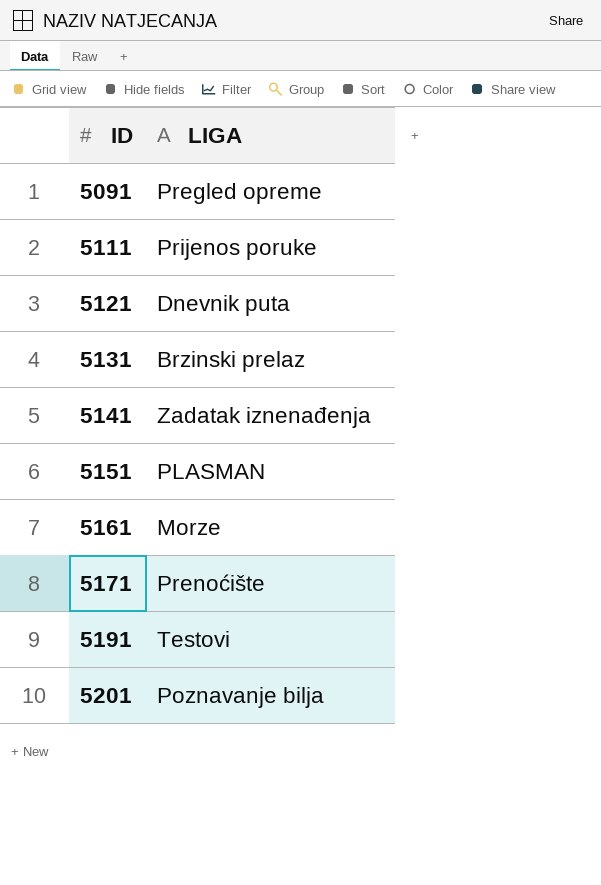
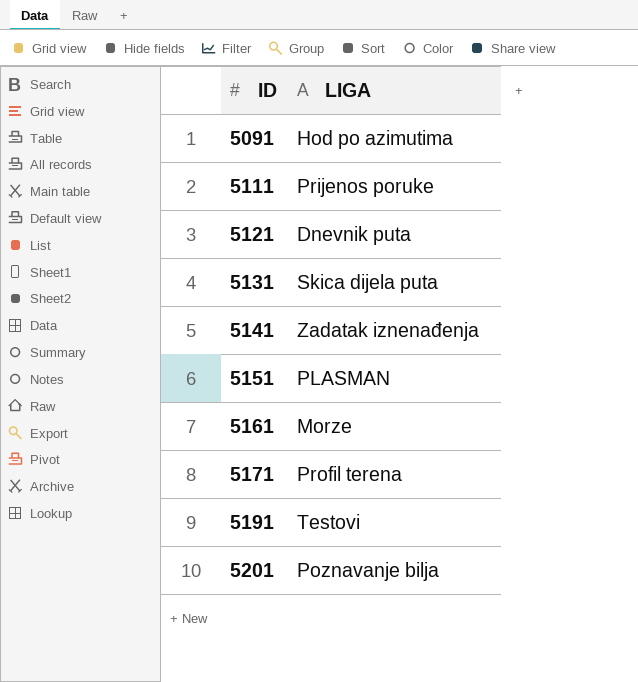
5091 | LIGA: Pregled opreme -> Hod po azimutima
5131 | LIGA: Brzinski prelaz -> Skica dijela puta
5171 | LIGA: Prenoćište -> Profil terena

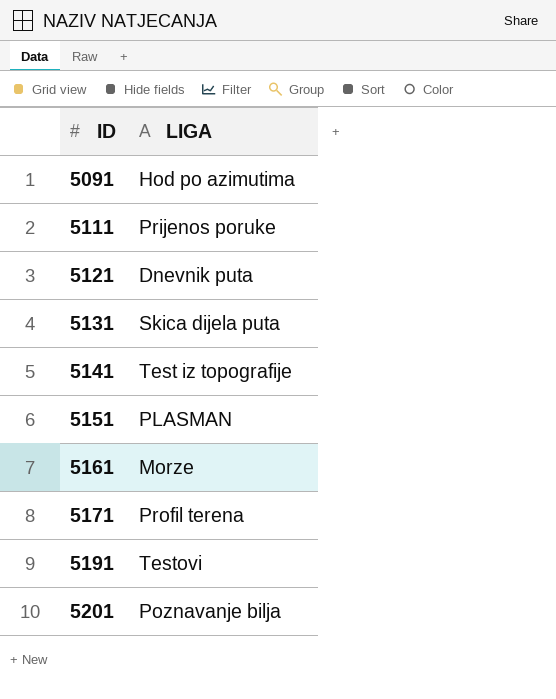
5141 | LIGA: Zadatak iznenađenja -> Test iz topografije

